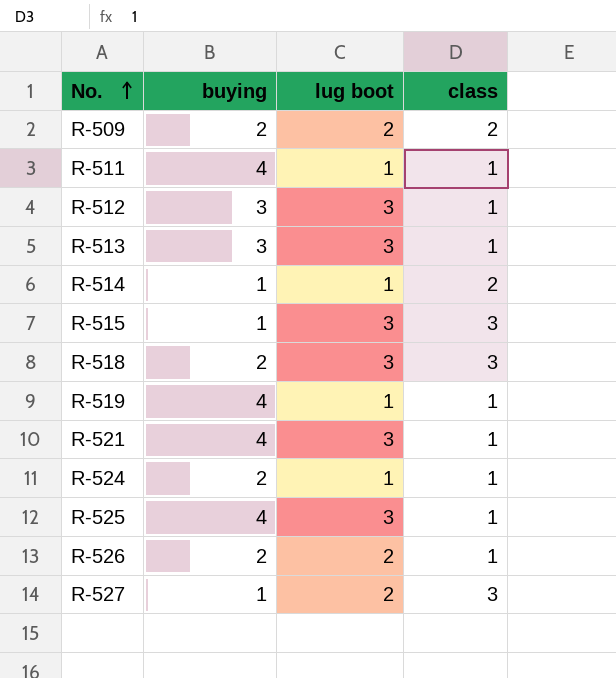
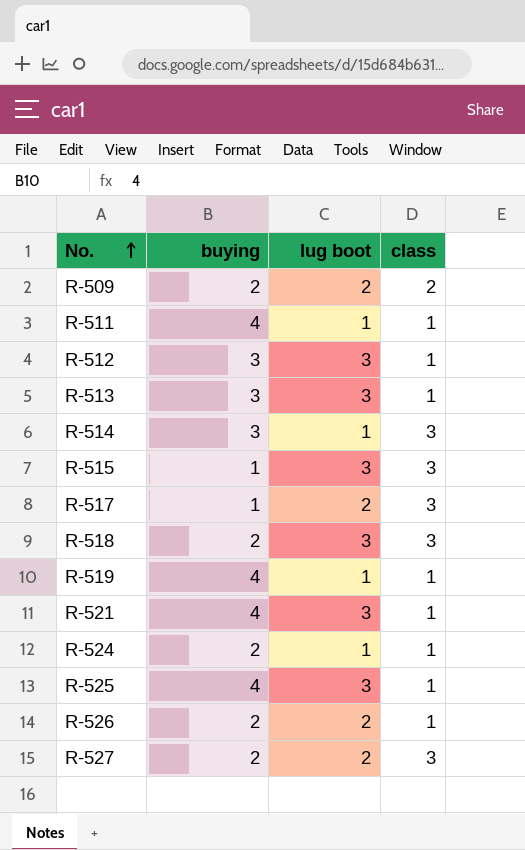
R-514 | buying: 1 -> 3
R-514 | class: 2 -> 3
row R-517: none -> 1 | 2 | 3
R-527 | buying: 1 -> 2

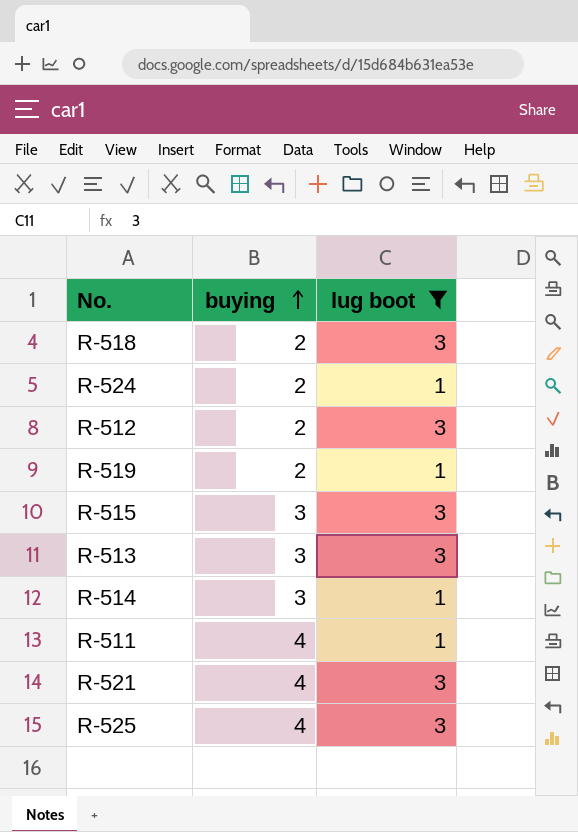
filter: none -> lug boot != 2
row order: No. ascending -> buying ascending
column class | position: 4 -> none
R-512 | buying: 3 -> 2
R-519 | buying: 4 -> 2
R-515 | buying: 1 -> 3

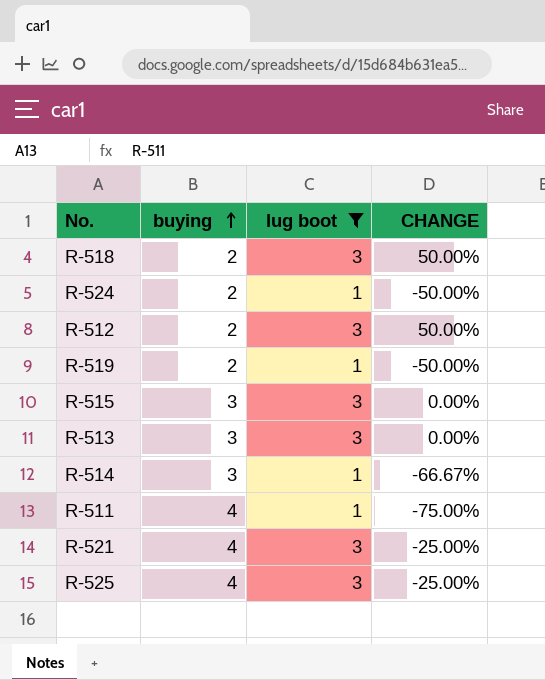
column CHANGE | formula: none -> ([lug boot] - [buying]) / [buying]

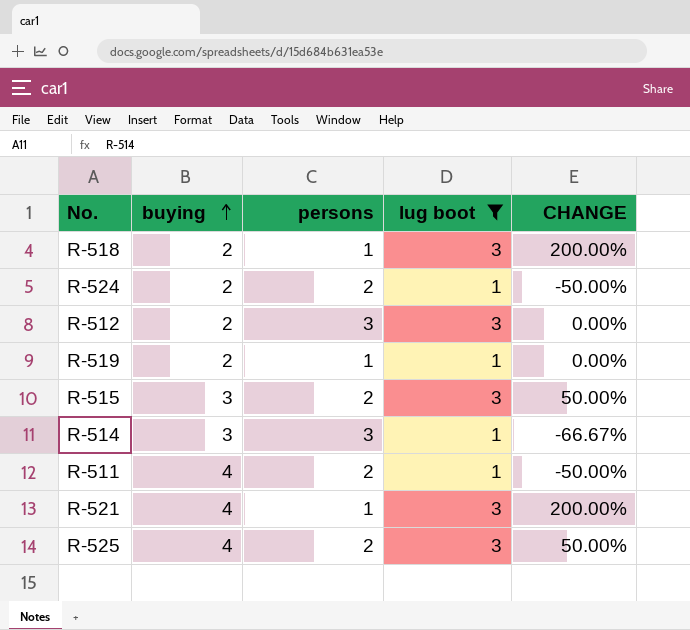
column persons | position: none -> 3
column CHANGE | formula: ([lug boot] - [buying]) / [buying] -> ([lug boot] - [persons]) / [persons]
row R-513: 3 | 3 | 0.00% -> none

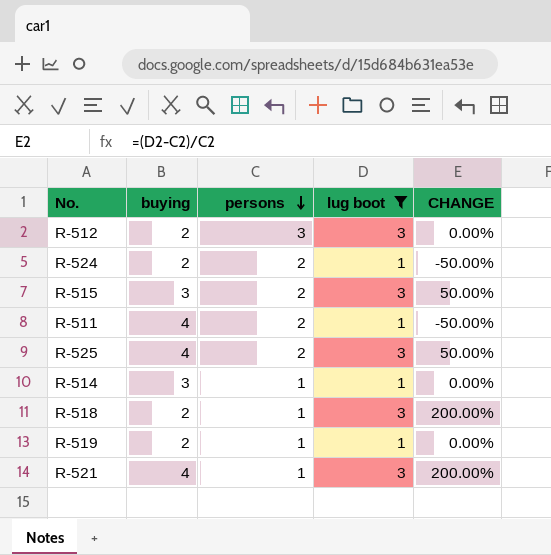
row order: buying ascending -> persons descending
R-514 | persons: 3 -> 1
R-514 | CHANGE: -66.67% -> 0.00%

